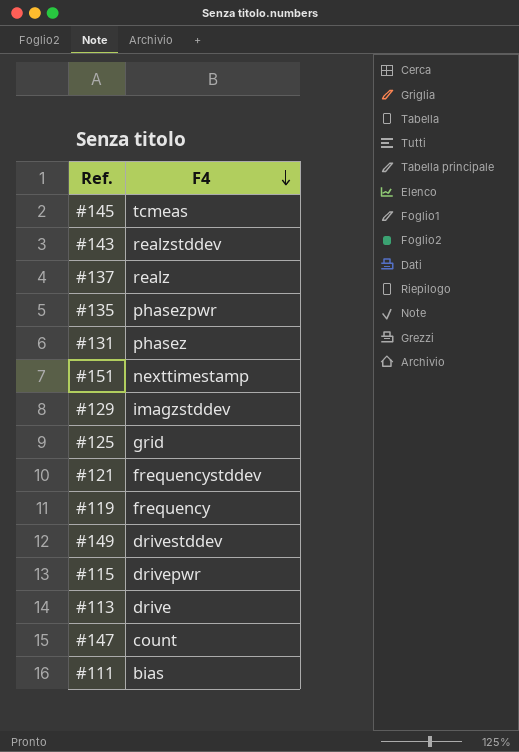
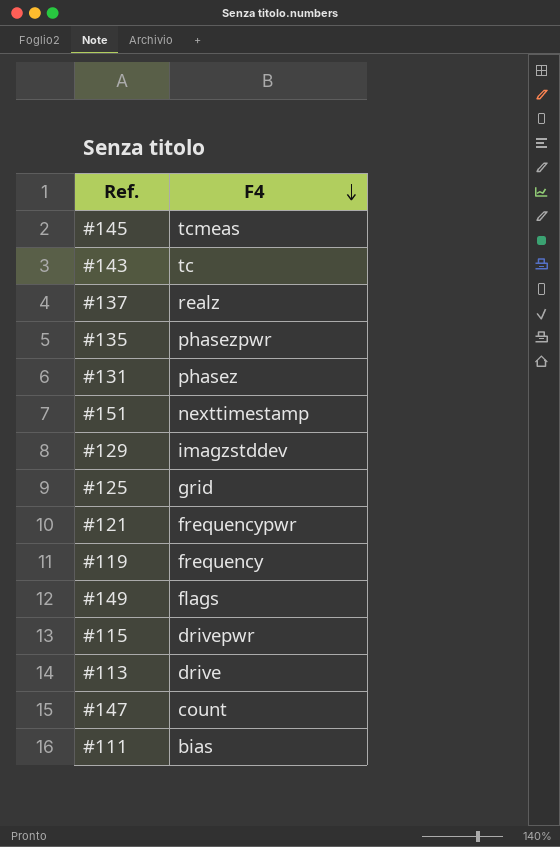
#143 | F4: realzstddev -> tc
#121 | F4: frequencystddev -> frequencypwr
#149 | F4: drivestddev -> flags

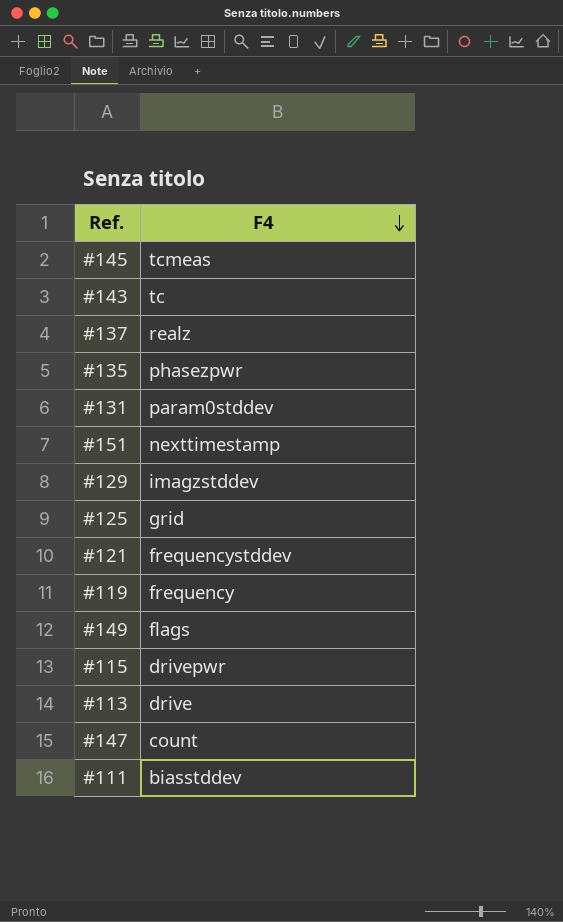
#131 | F4: phasez -> param0stddev
#121 | F4: frequencypwr -> frequencystddev
#111 | F4: bias -> biasstddev

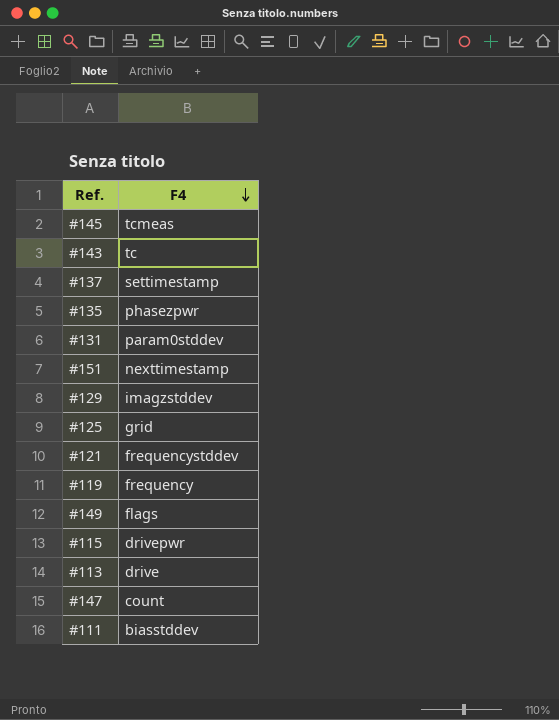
#137 | F4: realz -> settimestamp

